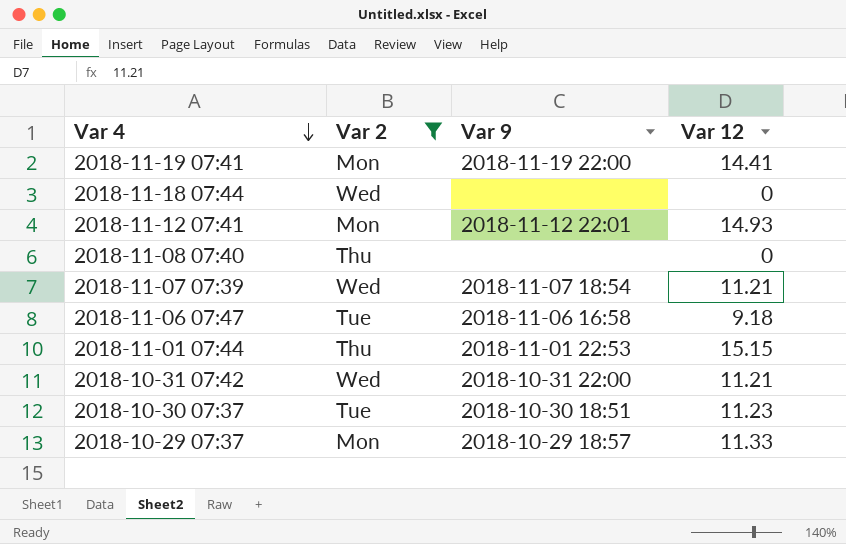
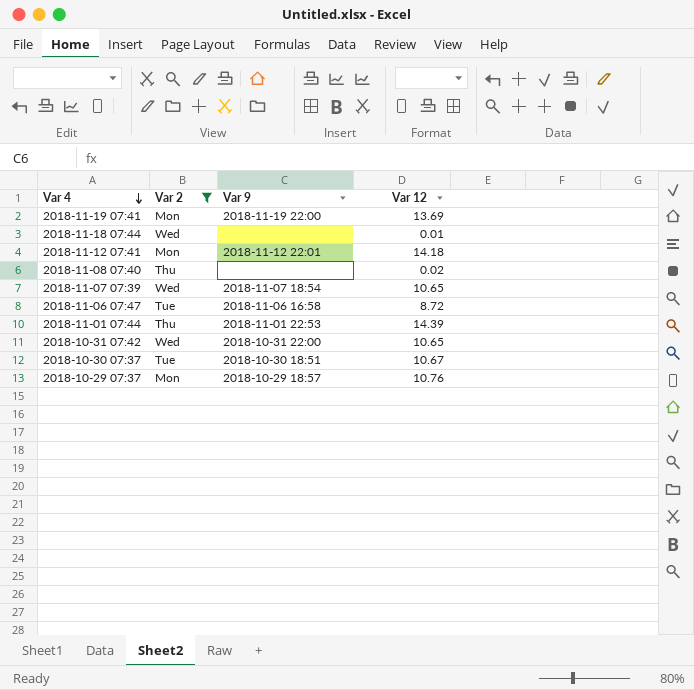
2018-11-19 07:41 | Var 12: 14.41 -> 13.69
2018-11-18 07:44 | Var 12: 0 -> 0.01
2018-11-12 07:41 | Var 12: 14.93 -> 14.18
2018-11-08 07:40 | Var 12: 0 -> 0.02
2018-11-07 07:39 | Var 12: 11.21 -> 10.65
2018-11-06 07:47 | Var 12: 9.18 -> 8.72
2018-11-01 07:44 | Var 12: 15.15 -> 14.39
2018-10-31 07:42 | Var 12: 11.21 -> 10.65
2018-10-30 07:37 | Var 12: 11.23 -> 10.67
2018-10-29 07:37 | Var 12: 11.33 -> 10.76

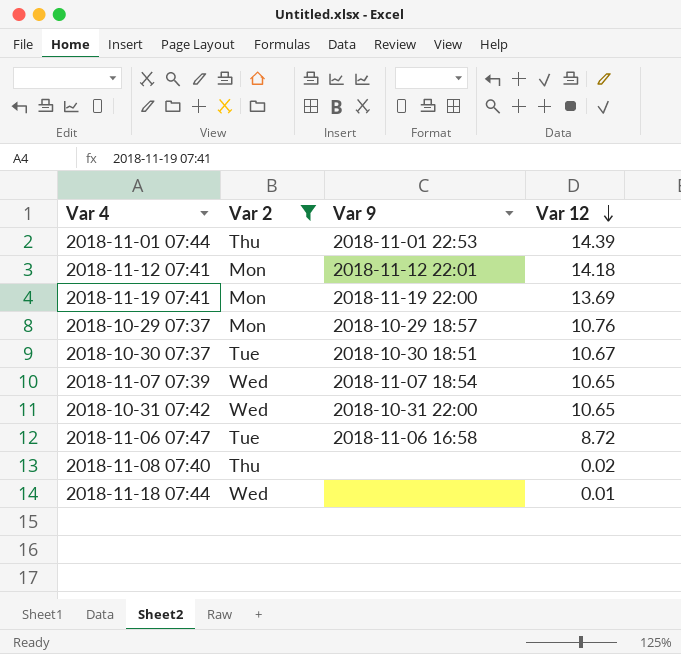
row order: Var 4 descending -> Var 12 descending

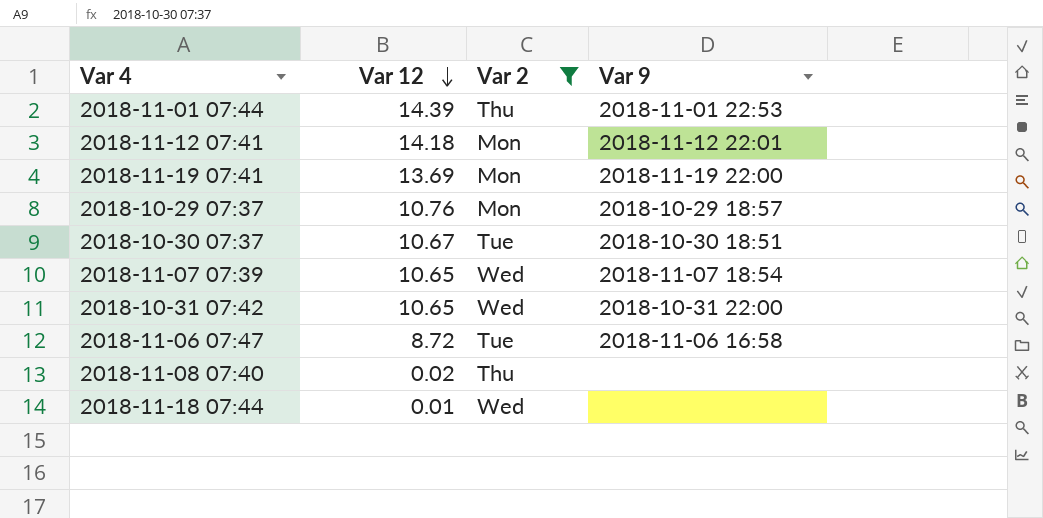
column Var 12 | position: 4 -> 2

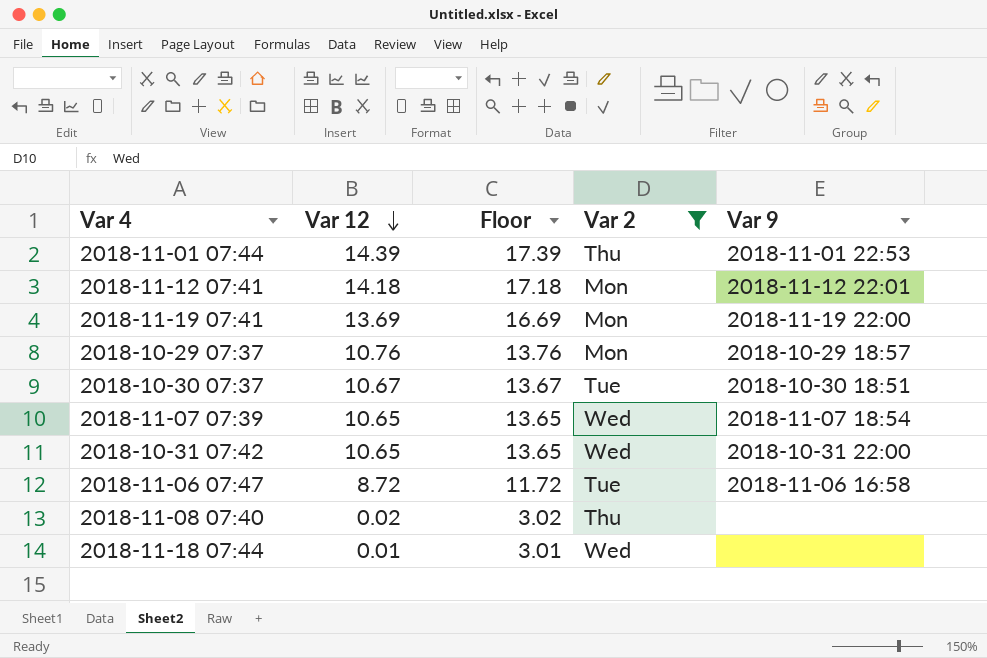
column Floor | formula: none -> [Var 12] + 3

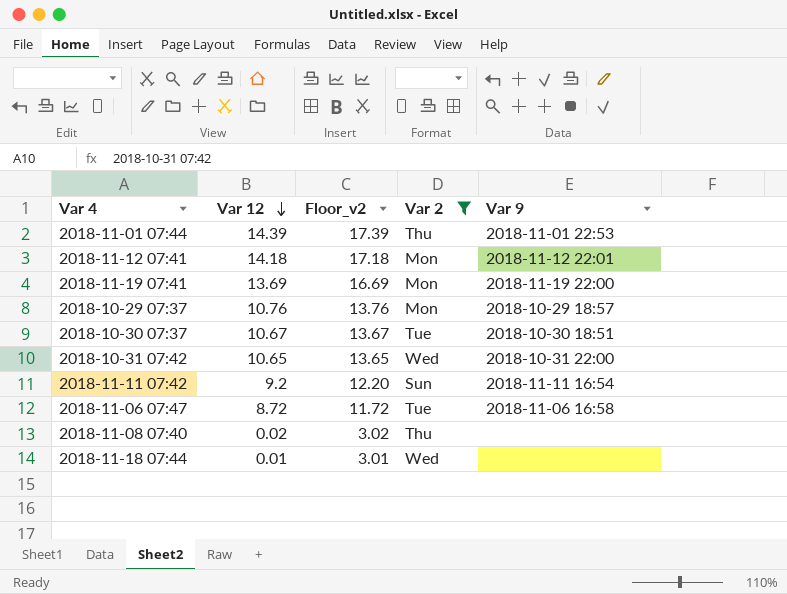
column name: Floor -> Floor_v2
row 2018-11-07 07:39: 10.65 | 13.65 | Wed | 2018-11-07 18:54 -> none
row 2018-11-11 07:42: none -> 9.2 | 12.20 | Sun | 2018-11-11 16:54

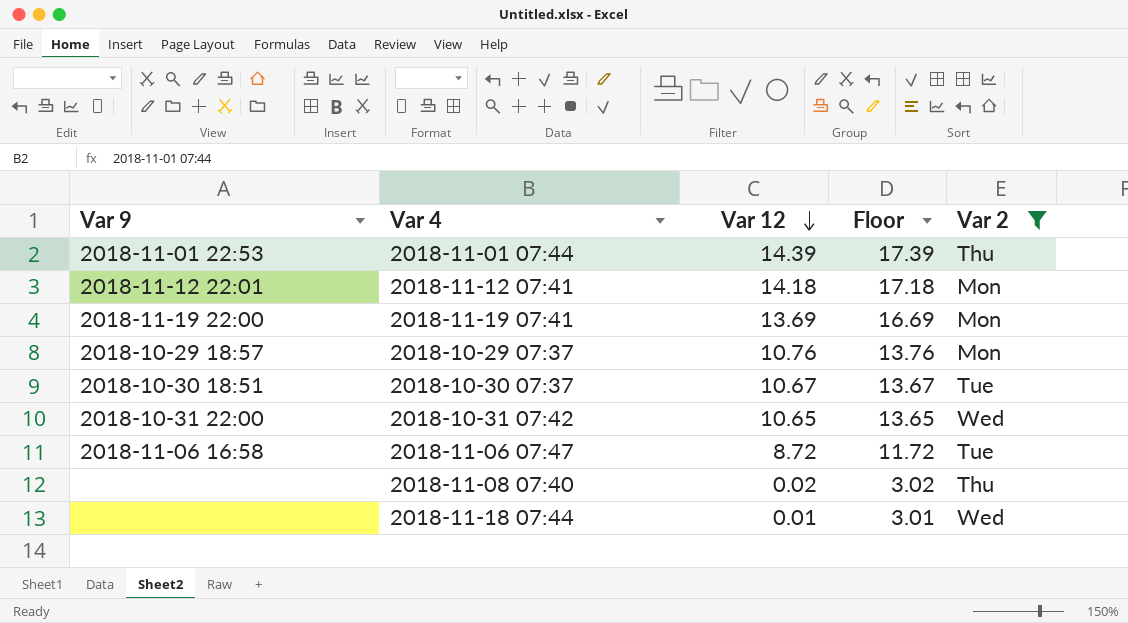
column Var 9 | position: 5 -> 1
column name: Floor_v2 -> Floor
row 2018-11-11 07:42: 9.2 | 12.20 | Sun | 2018-11-11 16:54 -> none

